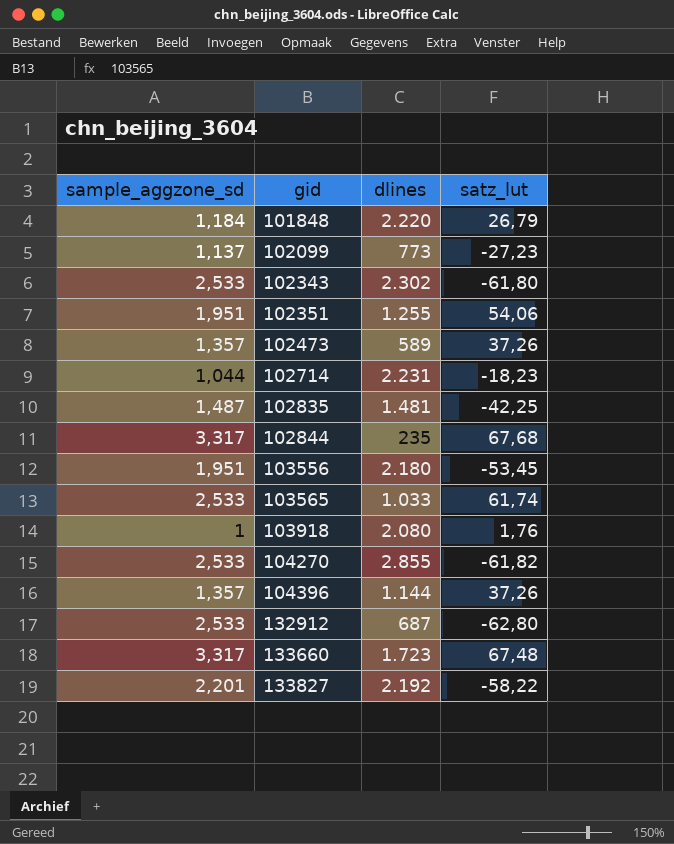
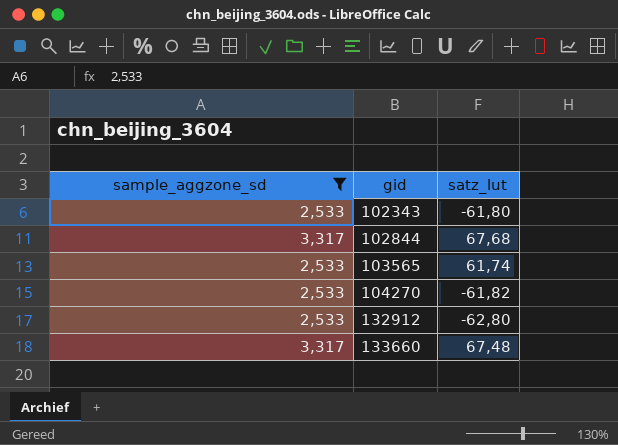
filter: none -> sample_aggzone_sd >= 2,533
column dlines | position: 3 -> none

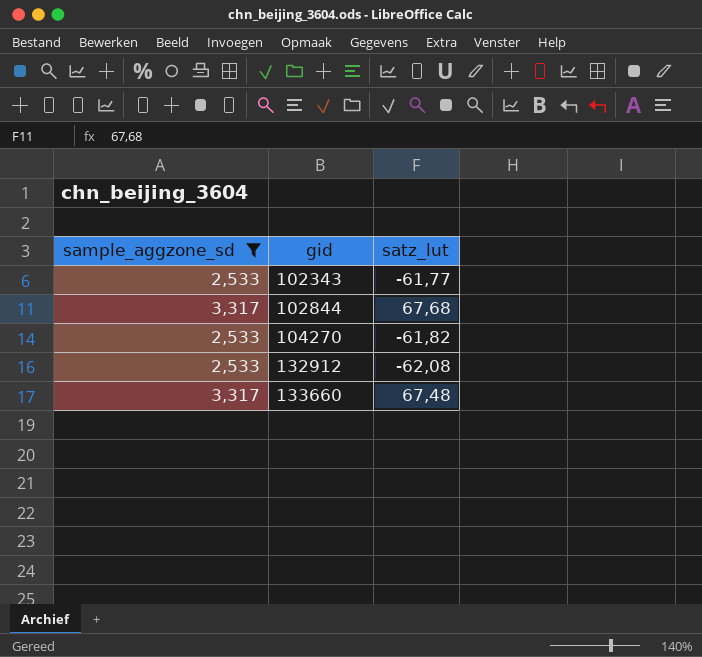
row 103565: 2,533 | 61,74 -> none
102343 | satz_lut: -61,80 -> -61,77
132912 | satz_lut: -62,80 -> -62,08

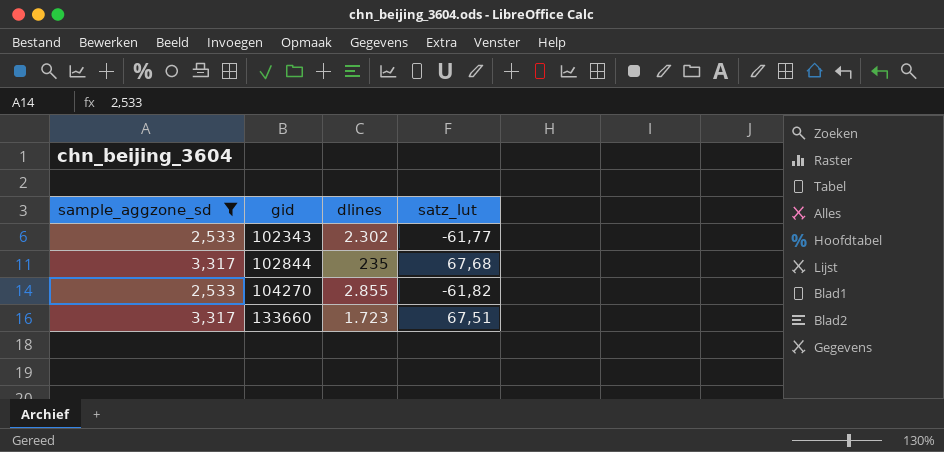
column dlines | position: none -> 3
row 132912: 2,533 | -62,08 -> none
133660 | satz_lut: 67,48 -> 67,51

